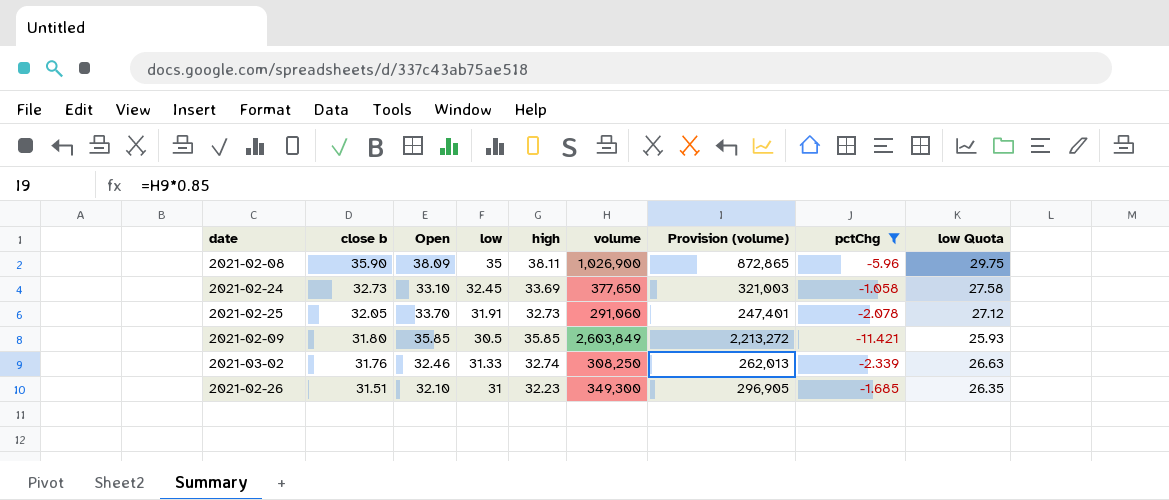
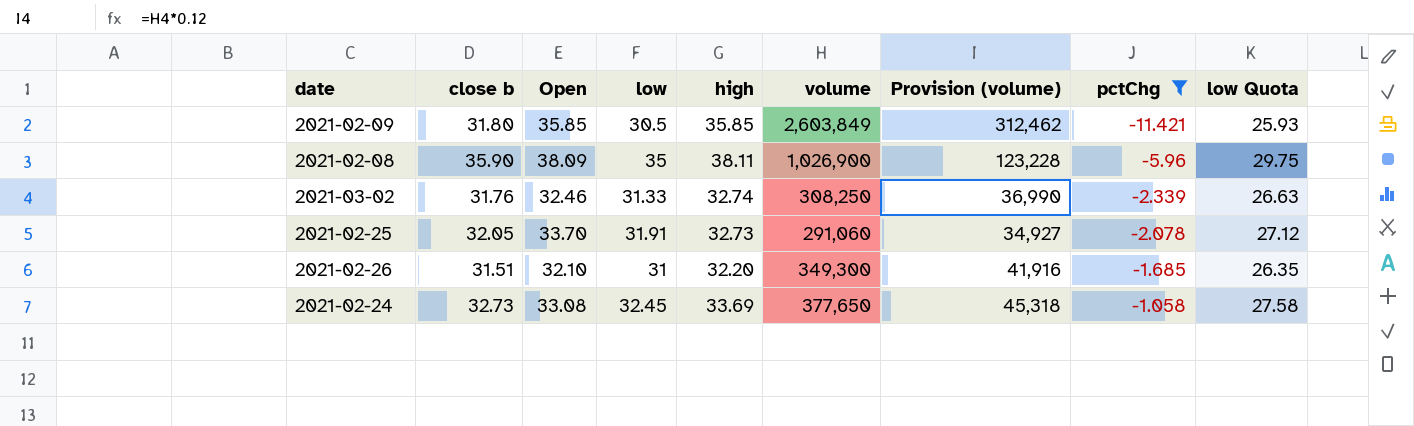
row order: close b descending -> pctChg ascending
column Provision (volume) | formula: [volume] * 0.85 -> [volume] * 0.12
2021-02-26 | high: 32.23 -> 32.20
2021-02-24 | Open: 33.10 -> 33.08

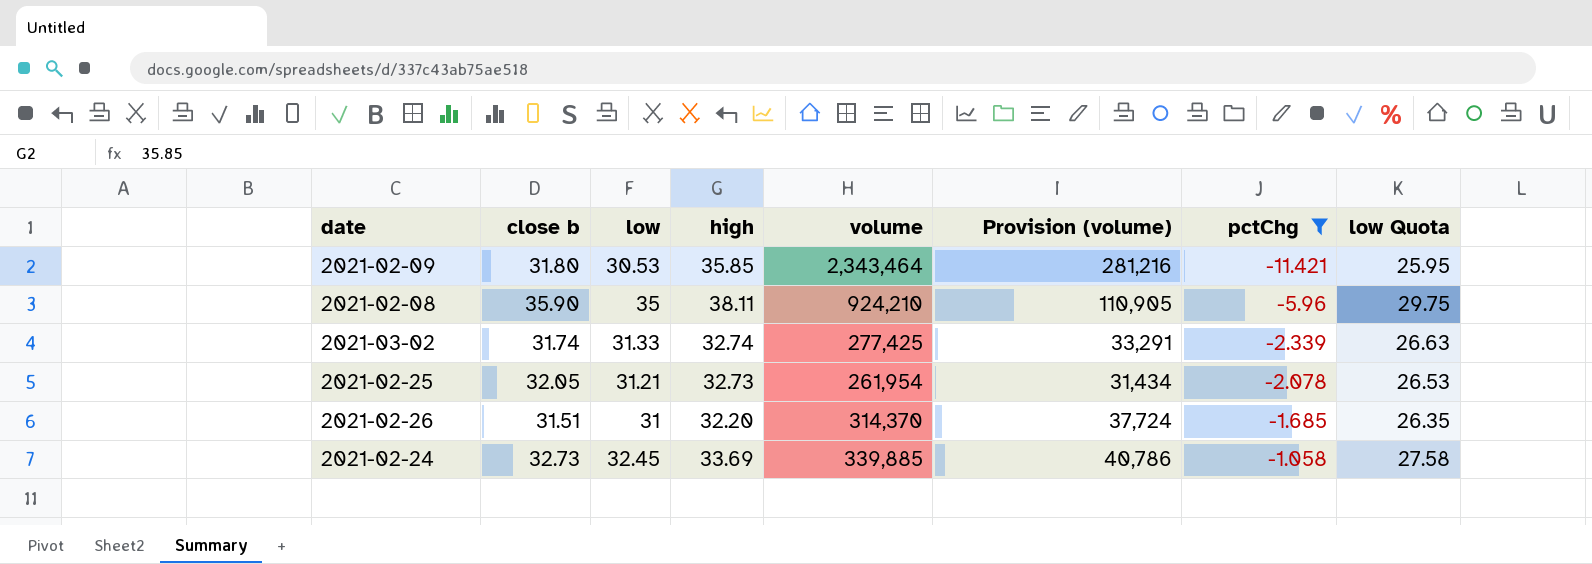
column Open | position: 3 -> none
2021-02-09 | low: 30.5 -> 30.53
2021-02-09 | volume: 2,603,849 -> 2,343,464
2021-02-09 | Provision (volume): 312,462 -> 281,216
2021-02-09 | low Quota: 25.93 -> 25.95
2021-02-08 | volume: 1,026,900 -> 924,210
2021-02-08 | Provision (volume): 123,228 -> 110,905
2021-03-02 | close b: 31.76 -> 31.74
2021-03-02 | volume: 308,250 -> 277,425
2021-03-02 | Provision (volume): 36,990 -> 33,291
2021-02-25 | low: 31.91 -> 31.21
2021-02-25 | volume: 291,060 -> 261,954
2021-02-25 | Provision (volume): 34,927 -> 31,434
2021-02-25 | low Quota: 27.12 -> 26.53
2021-02-26 | volume: 349,300 -> 314,370
2021-02-26 | Provision (volume): 41,916 -> 37,724
2021-02-24 | volume: 377,650 -> 339,885
2021-02-24 | Provision (volume): 45,318 -> 40,786

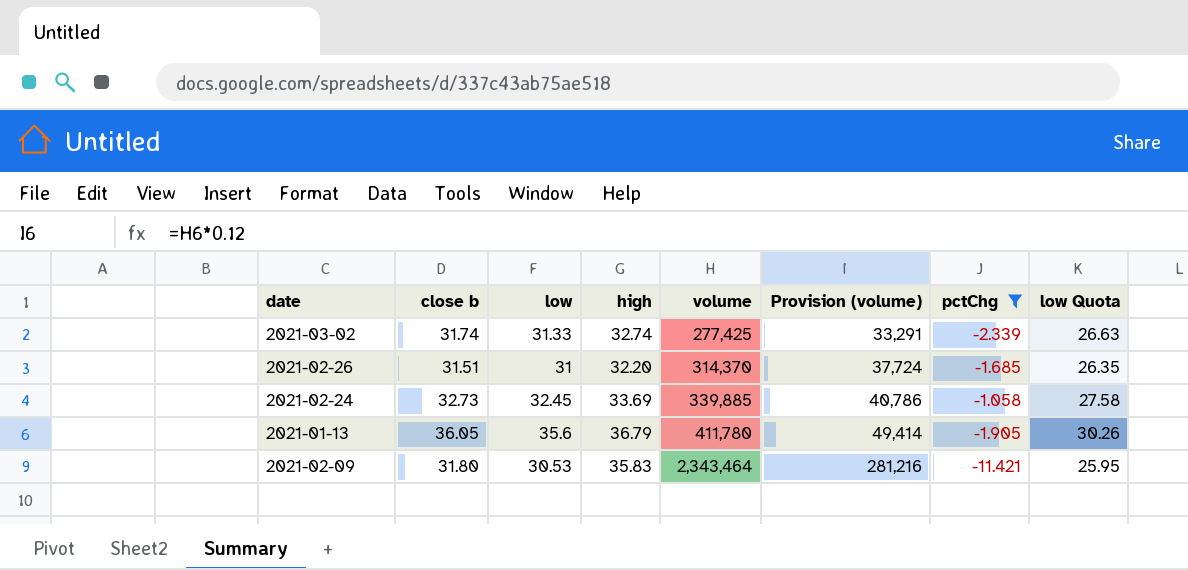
row order: pctChg ascending -> volume ascending
row 2021-02-08: 35.90 | 35 | 38.11 | 924,210 | 110,905 | -5.96 | 29.75 -> none
row 2021-02-25: 32.05 | 31.21 | 32.73 | 261,954 | 31,434 | -2.078 | 26.53 -> none
row 2021-01-13: none -> 36.05 | 35.6 | 36.79 | 411,780 | 49,414 | -1.905 | 30.26
2021-02-09 | high: 35.85 -> 35.83

